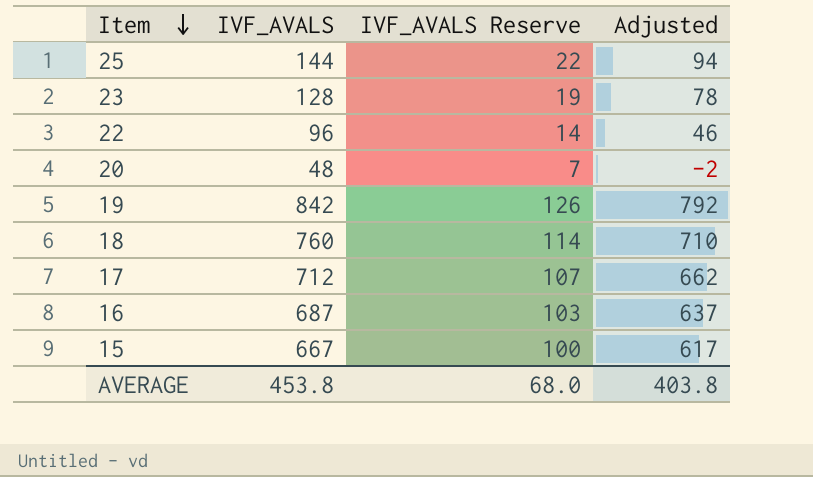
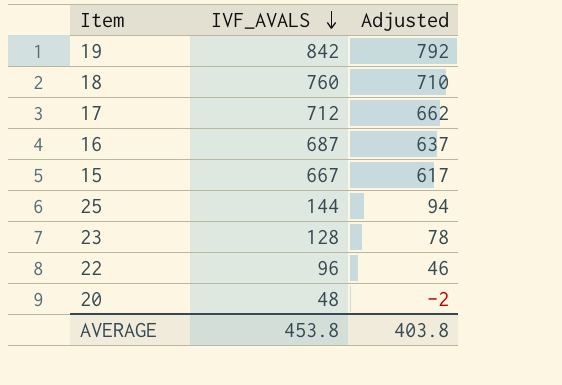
row order: Item descending -> IVF_AVALS descending
column IVF_AVALS Reserve | formula: [IVF_AVALS] * 0.15 -> none

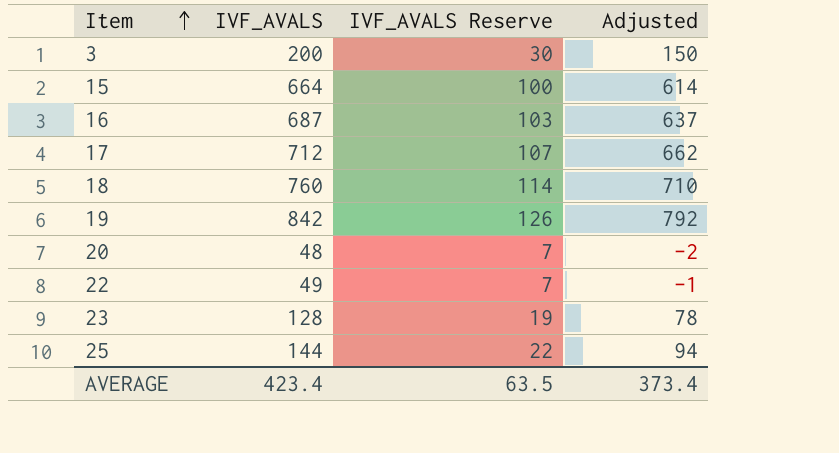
row order: IVF_AVALS descending -> Item ascending
column IVF_AVALS Reserve | formula: none -> [IVF_AVALS] * 0.15
row 3: none -> 200 | 30 | 150
15 | IVF_AVALS: 667 -> 664
15 | Adjusted: 617 -> 614
22 | IVF_AVALS: 96 -> 49
22 | Adjusted: 46 -> -1
AVERAGE | IVF_AVALS: 453.8 -> 423.4
AVERAGE | Adjusted: 403.8 -> 373.4

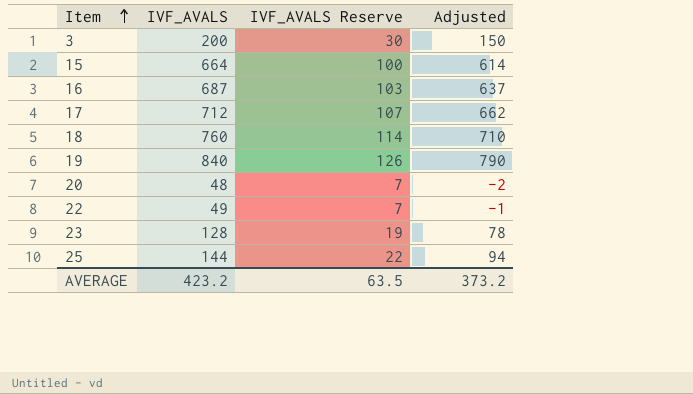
19 | IVF_AVALS: 842 -> 840
19 | Adjusted: 792 -> 790
AVERAGE | IVF_AVALS: 423.4 -> 423.2
AVERAGE | Adjusted: 373.4 -> 373.2

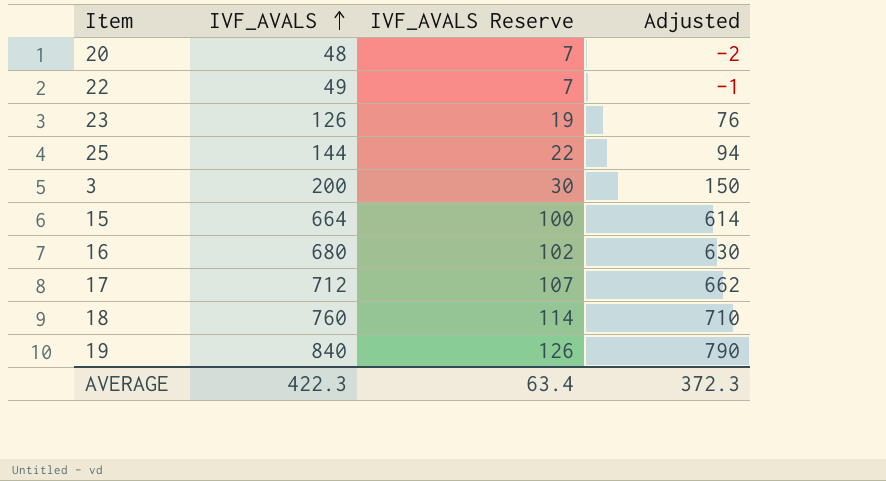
row order: Item ascending -> IVF_AVALS ascending
23 | IVF_AVALS: 128 -> 126
23 | Adjusted: 78 -> 76
16 | IVF_AVALS: 687 -> 680
16 | IVF_AVALS Reserve: 103 -> 102
16 | Adjusted: 637 -> 630
AVERAGE | IVF_AVALS: 423.2 -> 422.3
AVERAGE | IVF_AVALS Reserve: 63.5 -> 63.4
AVERAGE | Adjusted: 373.2 -> 372.3

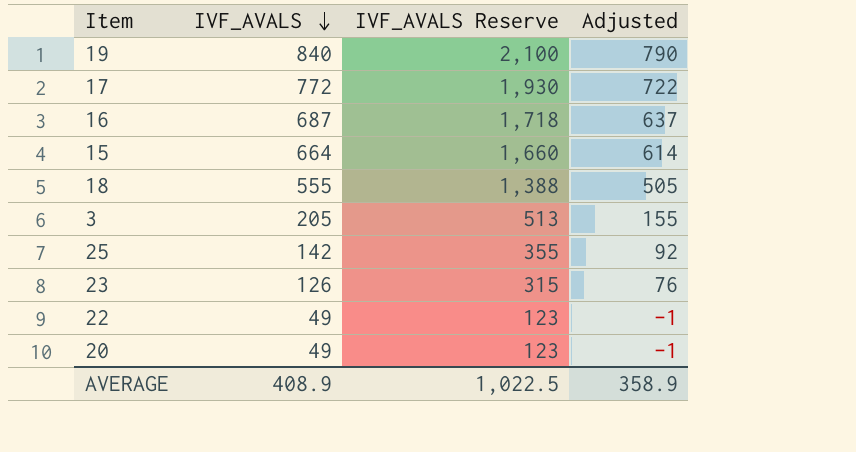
row order: IVF_AVALS ascending -> IVF_AVALS descending
column IVF_AVALS Reserve | formula: [IVF_AVALS] * 0.15 -> [IVF_AVALS] * 2.5
17 | IVF_AVALS: 712 -> 772
17 | Adjusted: 662 -> 722
16 | IVF_AVALS: 680 -> 687
16 | Adjusted: 630 -> 637
18 | IVF_AVALS: 760 -> 555
18 | Adjusted: 710 -> 505
3 | IVF_AVALS: 200 -> 205
3 | Adjusted: 150 -> 155
25 | IVF_AVALS: 144 -> 142
25 | Adjusted: 94 -> 92
20 | IVF_AVALS: 48 -> 49
20 | Adjusted: -2 -> -1
AVERAGE | IVF_AVALS: 422.3 -> 408.9
AVERAGE | IVF_AVALS Reserve: 63.4 -> 1,022.5
AVERAGE | Adjusted: 372.3 -> 358.9

